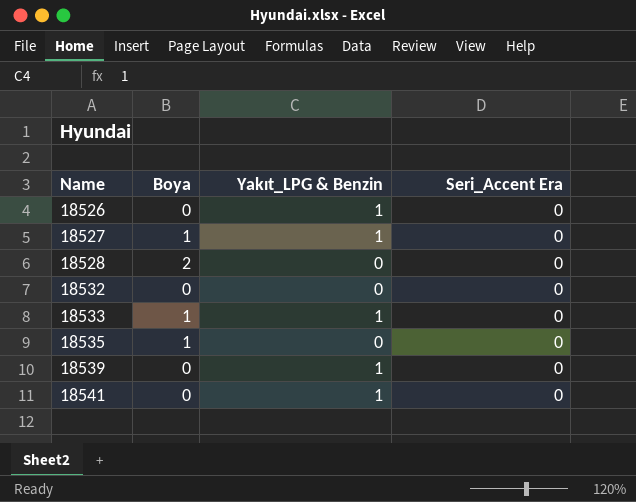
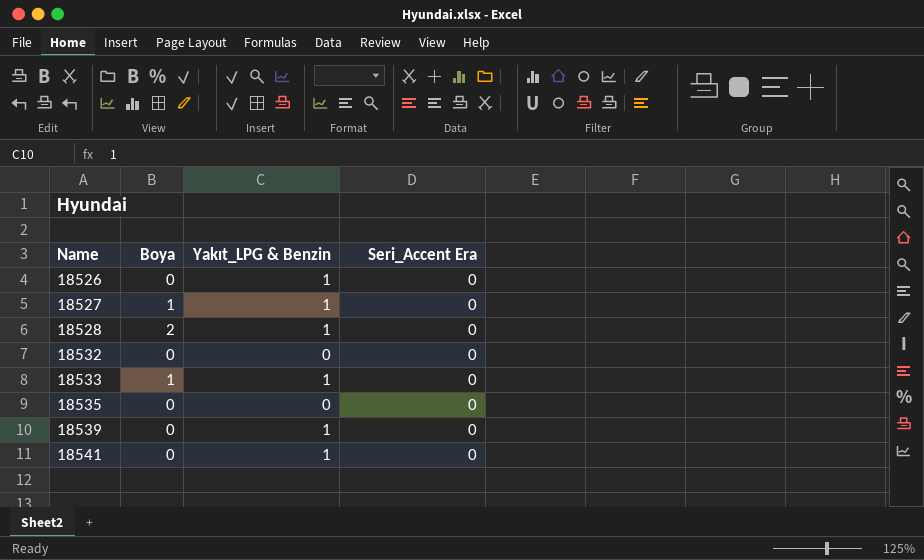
18528 | Yakıt_LPG & Benzin: 0 -> 1
18535 | Boya: 1 -> 0

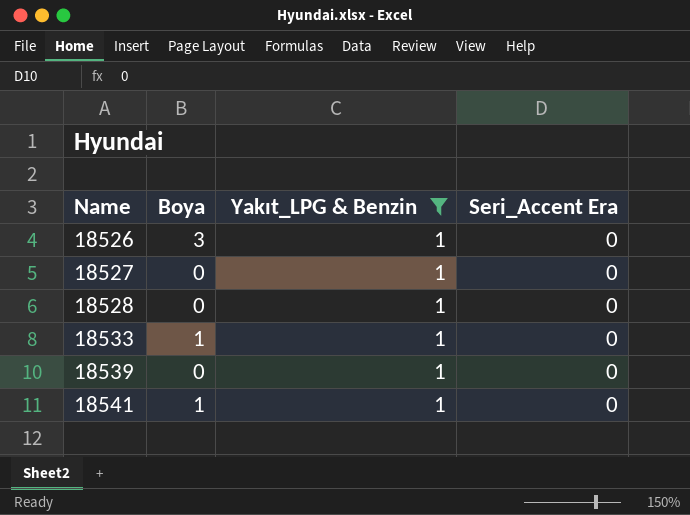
filter: none -> Yakıt_LPG & Benzin = 1
18526 | Boya: 0 -> 3
18527 | Boya: 1 -> 0
18528 | Boya: 2 -> 0
18541 | Boya: 0 -> 1

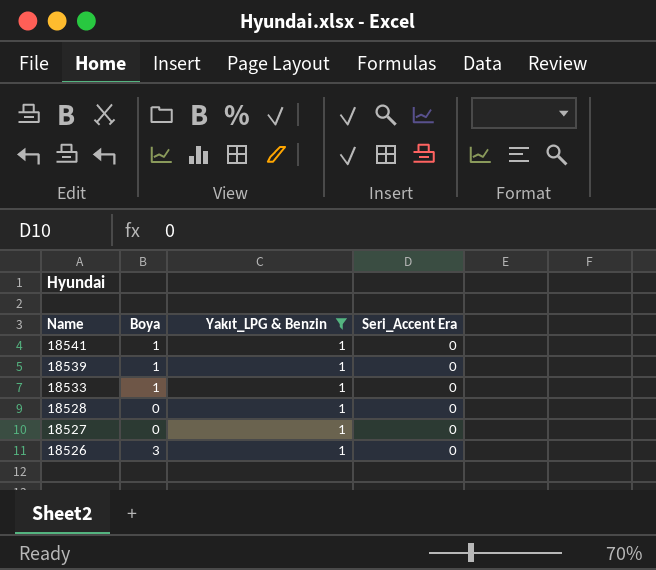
row order: Name ascending -> Name descending
18539 | Boya: 0 -> 1

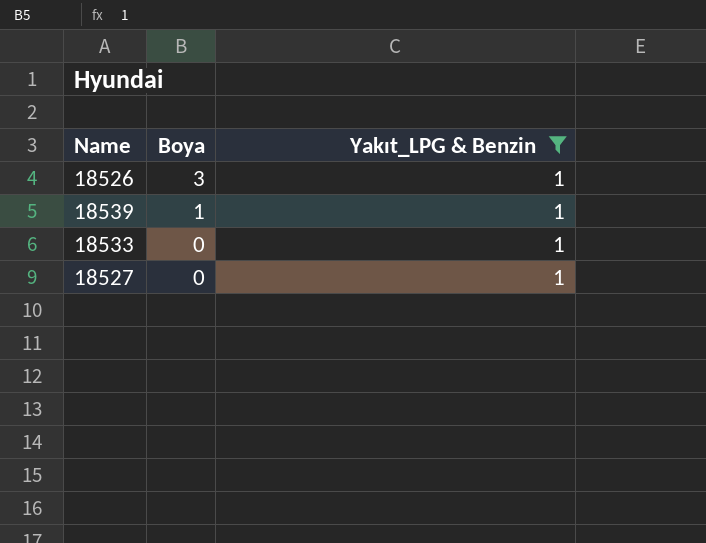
row order: Name descending -> Boya descending
column Seri_Accent Era | position: 4 -> none
row 18541: 1 | 1 | 0 -> none
row 18528: 0 | 1 | 0 -> none
18533 | Boya: 1 -> 0

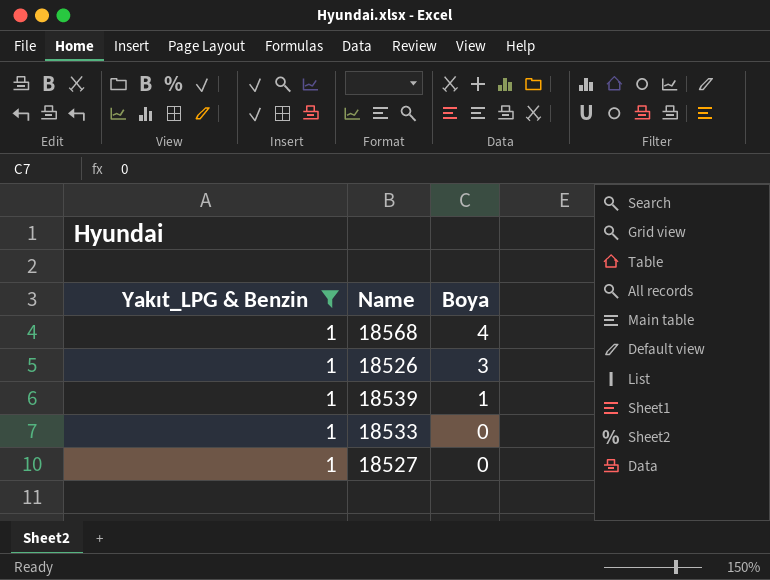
column Yakıt_LPG & Benzin | position: 3 -> 1
row 18568: none -> 1 | 4

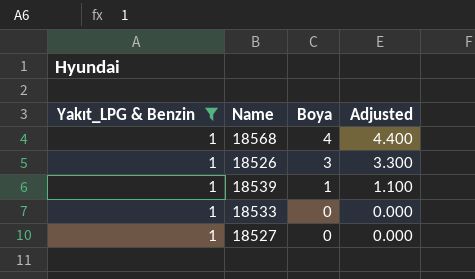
column Adjusted | formula: none -> [Boya] * 1.1

